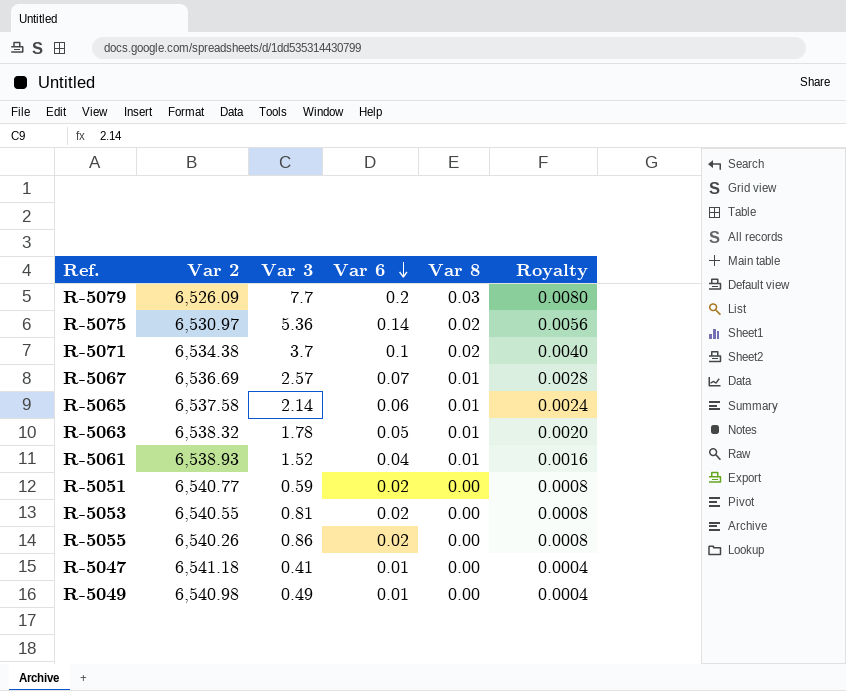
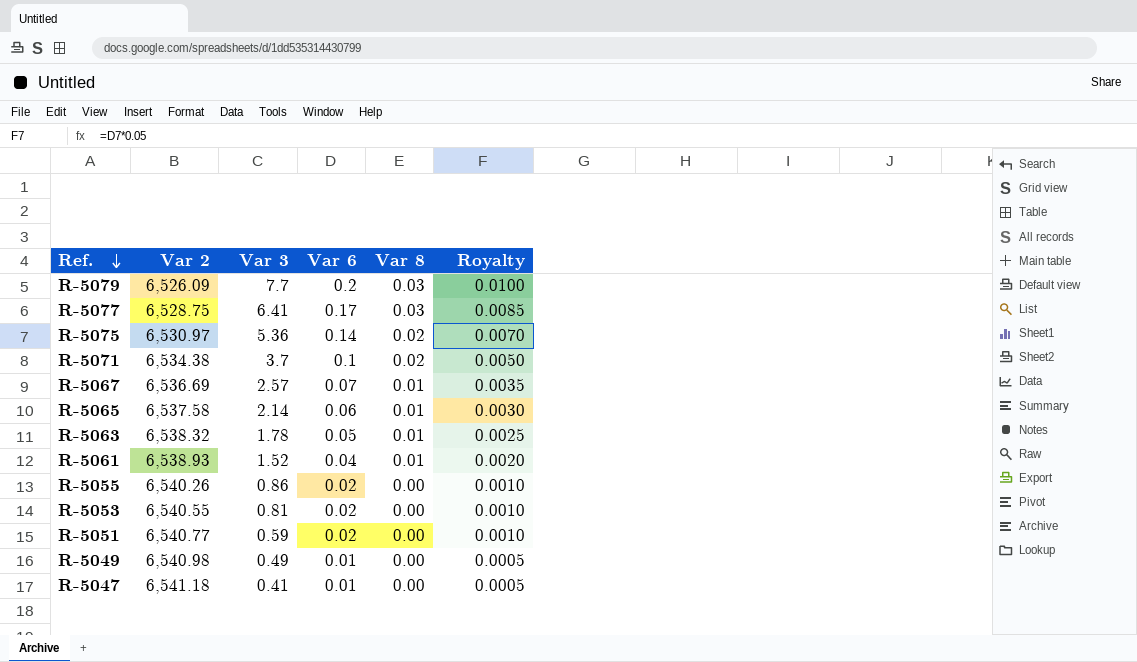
row order: Var 6 descending -> Ref. descending
column Royalty | formula: [Var 6] * 0.04 -> [Var 6] * 0.05
row R-5077: none -> 6,528.75 | 6.41 | 0.17 | 0.03 | 0.0085

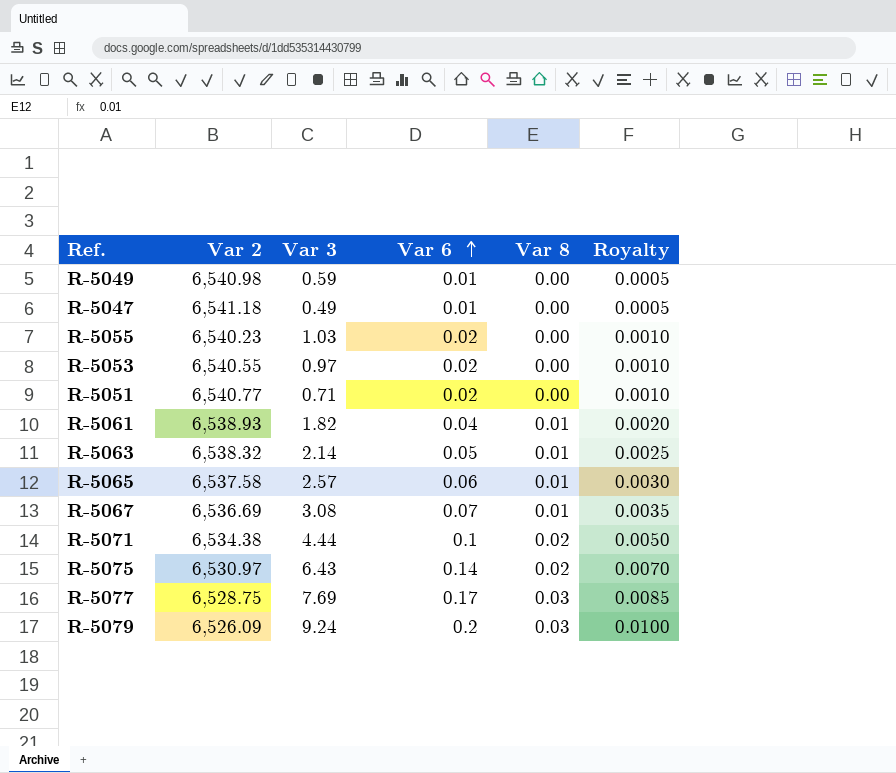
row order: Ref. descending -> Var 6 ascending
R-5049 | Var 3: 0.49 -> 0.59
R-5047 | Var 3: 0.41 -> 0.49
R-5055 | Var 2: 6,540.26 -> 6,540.23
R-5055 | Var 3: 0.86 -> 1.03
R-5053 | Var 3: 0.81 -> 0.97
R-5051 | Var 3: 0.59 -> 0.71
R-5061 | Var 3: 1.52 -> 1.82
R-5063 | Var 3: 1.78 -> 2.14
R-5065 | Var 3: 2.14 -> 2.57
R-5067 | Var 3: 2.57 -> 3.08
R-5071 | Var 3: 3.7 -> 4.44
R-5075 | Var 3: 5.36 -> 6.43
R-5077 | Var 3: 6.41 -> 7.69
R-5079 | Var 3: 7.7 -> 9.24

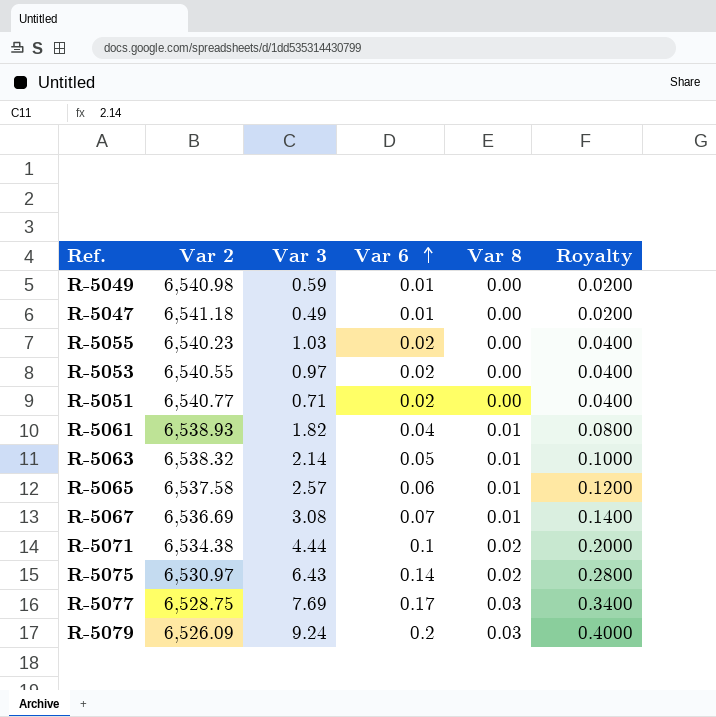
column Royalty | formula: [Var 6] * 0.05 -> [Var 6] * 2

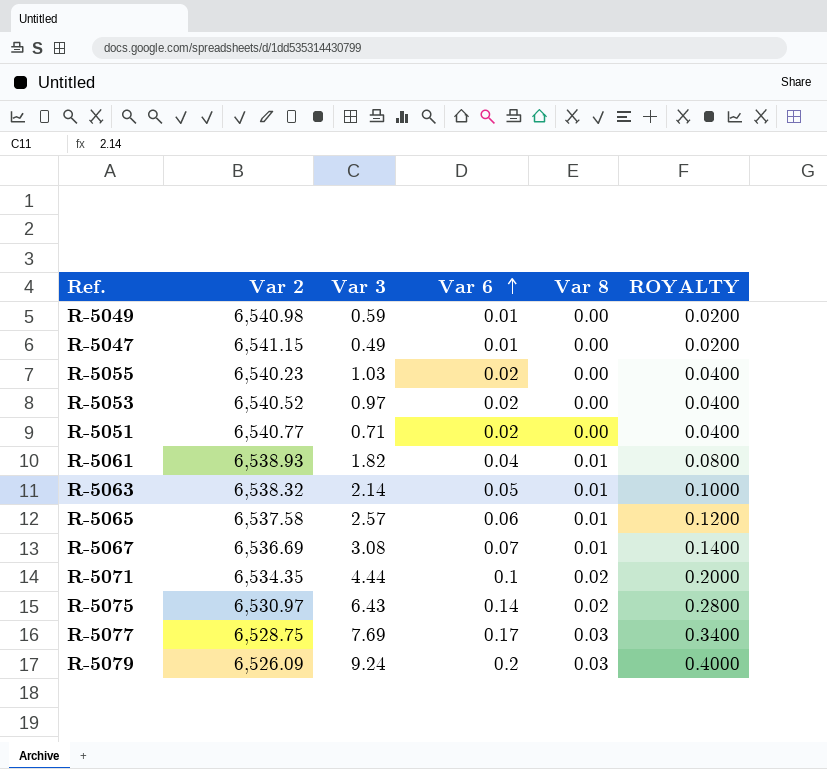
column name: Royalty -> ROYALTY
R-5047 | Var 2: 6,541.18 -> 6,541.15
R-5053 | Var 2: 6,540.55 -> 6,540.52
R-5071 | Var 2: 6,534.38 -> 6,534.35

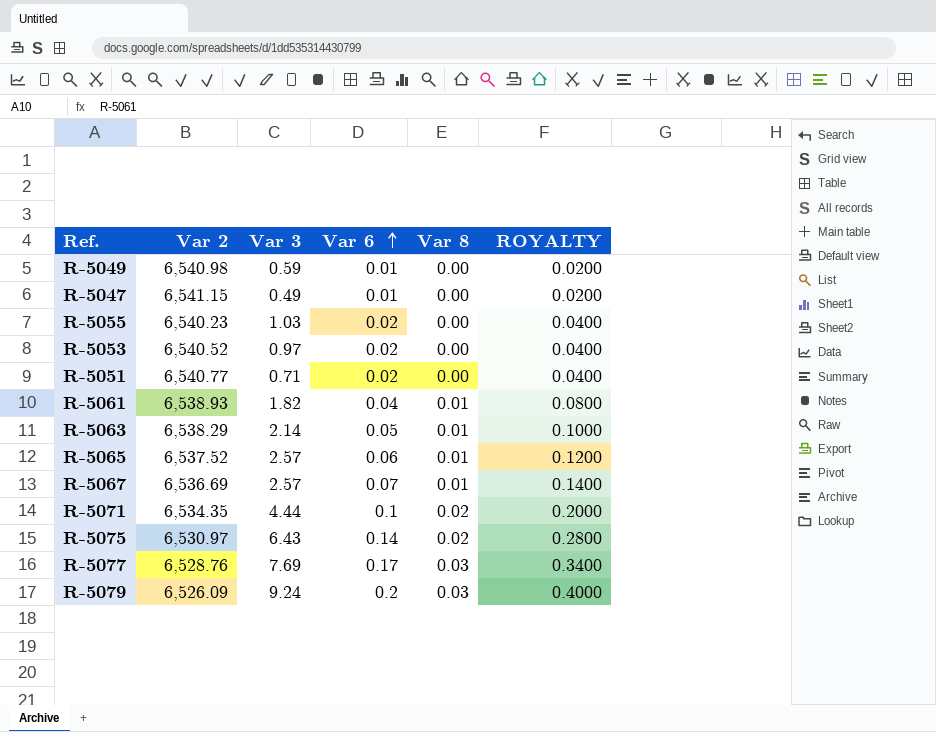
R-5063 | Var 2: 6,538.32 -> 6,538.29
R-5065 | Var 2: 6,537.58 -> 6,537.52
R-5067 | Var 3: 3.08 -> 2.57
R-5077 | Var 2: 6,528.75 -> 6,528.76

